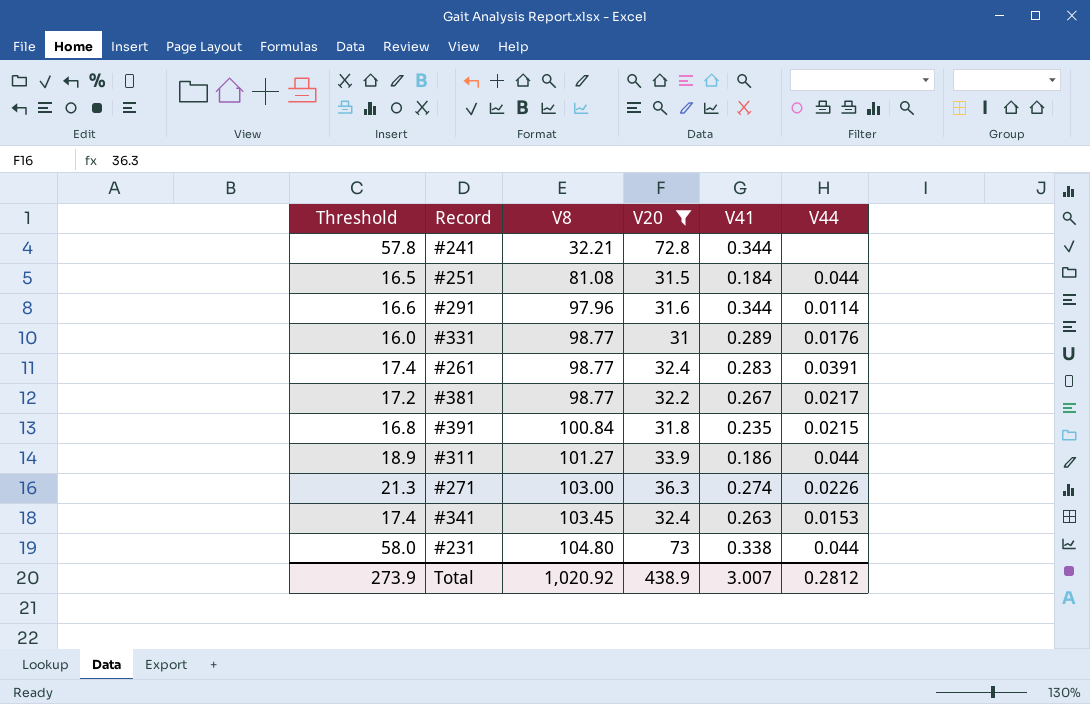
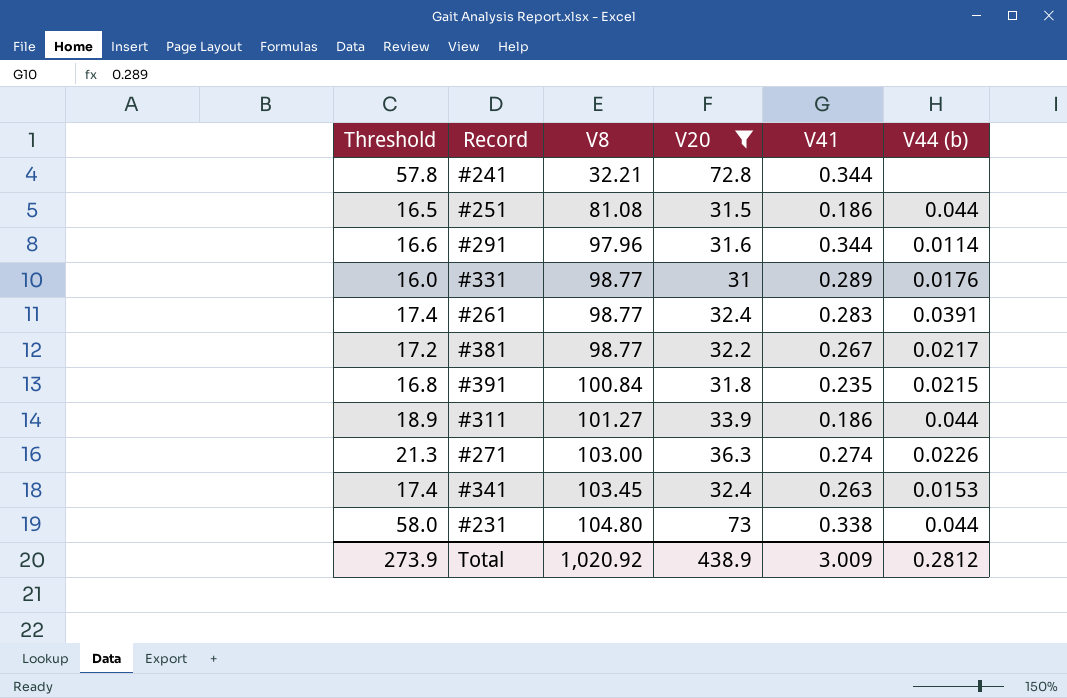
column name: V44 -> V44 (b)
#251 | V41: 0.184 -> 0.186
Total | V41: 3.007 -> 3.009

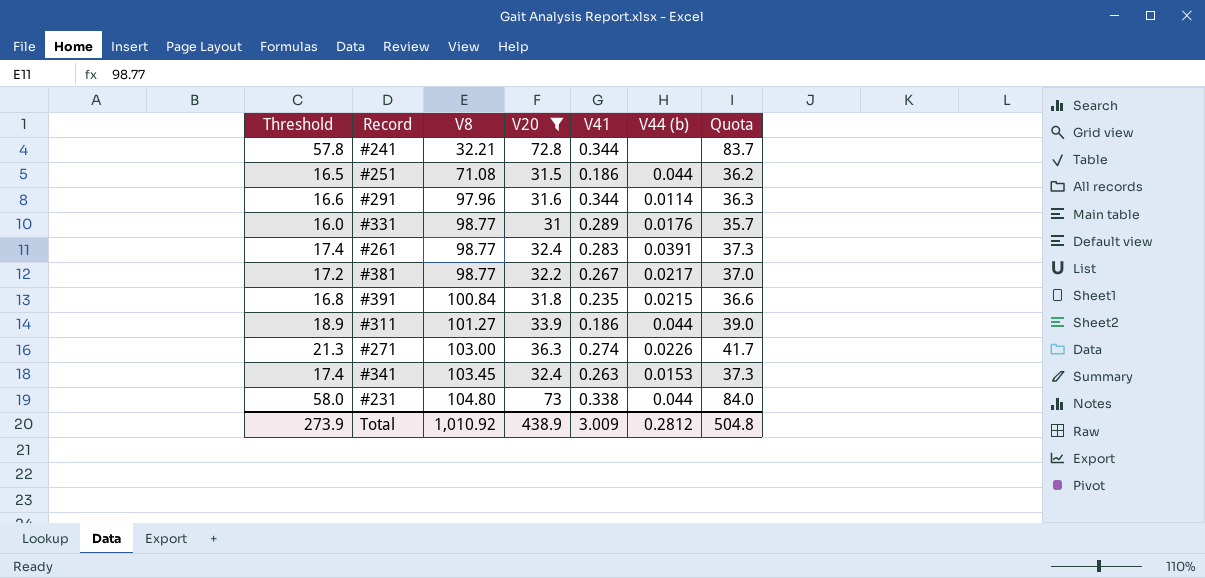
column Quota | formula: none -> [V20] * 1.15
#251 | V8: 81.08 -> 71.08
Total | V8: 1,020.92 -> 1,010.92

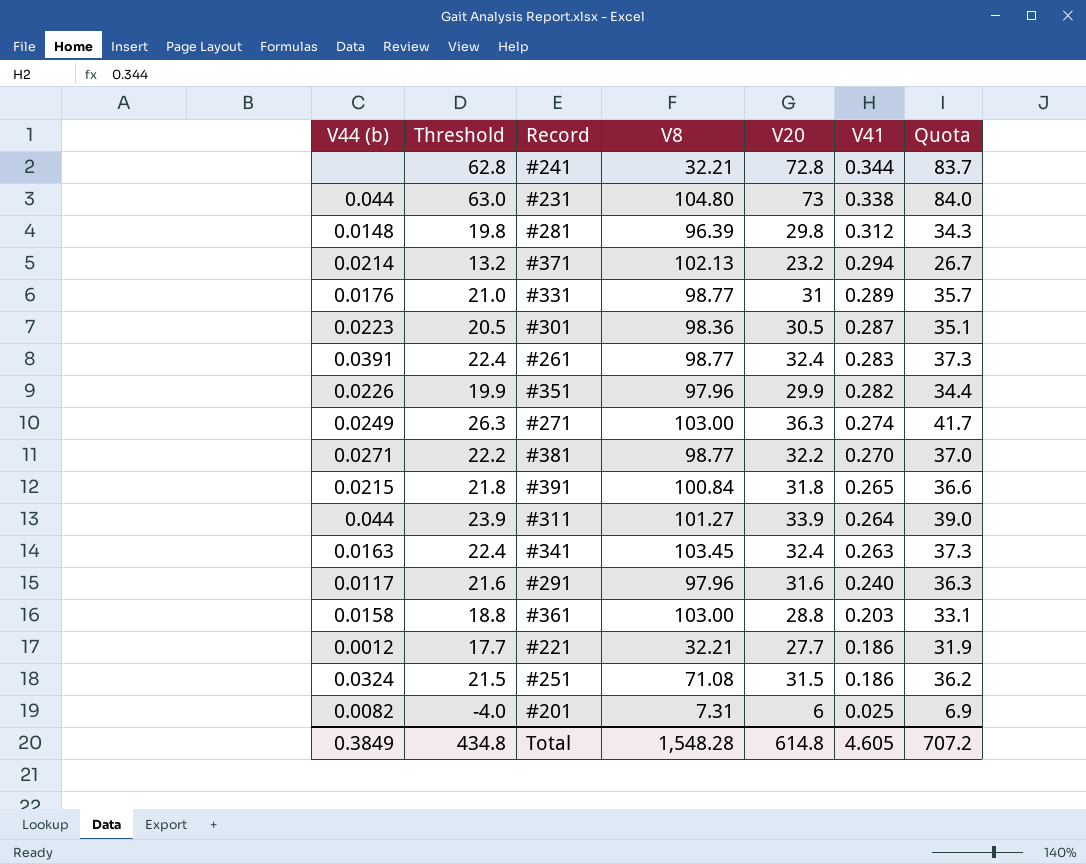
filter: V20 >= 31 -> none
row order: V8 ascending -> V41 descending
column V44 (b) | position: 6 -> 1
column Threshold | formula: [V20] - 15 -> [V20] - 10
#271 | V44 (b): 0.0226 -> 0.0249
#381 | V44 (b): 0.0217 -> 0.0271
#381 | V41: 0.267 -> 0.270
#391 | V41: 0.235 -> 0.265
#311 | V41: 0.186 -> 0.264
#341 | V44 (b): 0.0153 -> 0.0163
#291 | V44 (b): 0.0114 -> 0.0117
#291 | V41: 0.344 -> 0.240
#251 | V44 (b): 0.044 -> 0.0324
Total | V44 (b): 0.2812 -> 0.3849
Total | Threshold: 273.9 -> 434.8
Total | V8: 1,010.92 -> 1,548.28
Total | V20: 438.9 -> 614.8
Total | V41: 3.009 -> 4.605
Total | Quota: 504.8 -> 707.2

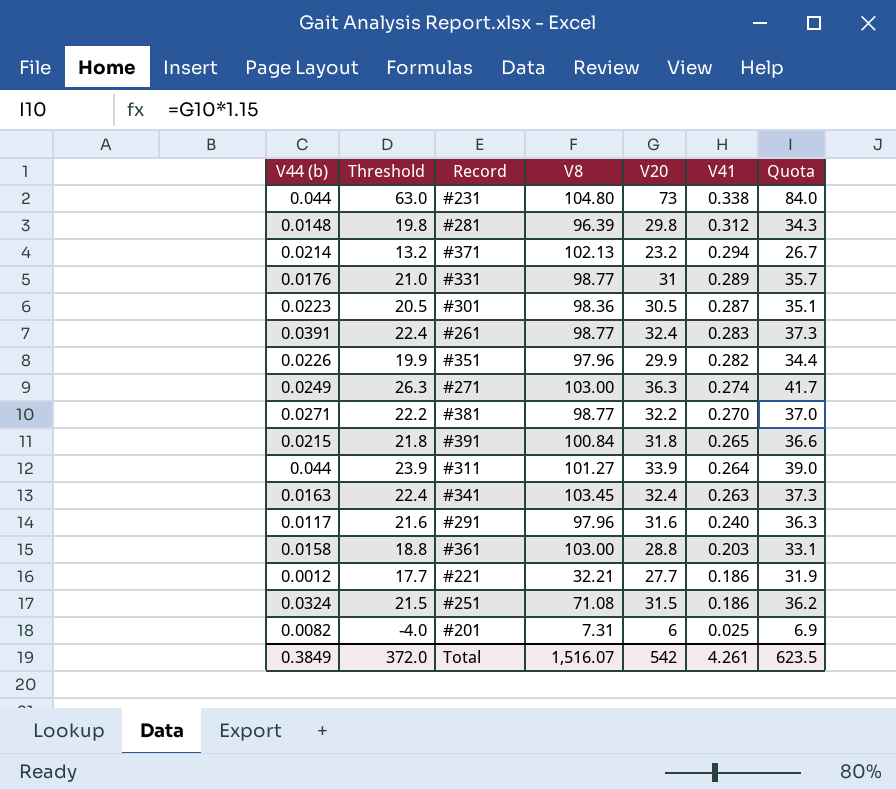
row #241: none | 62.8 | 32.21 | 72.8 | 0.344 | 83.7 -> none
Total | Threshold: 434.8 -> 372.0
Total | V8: 1,548.28 -> 1,516.07
Total | V20: 614.8 -> 542
Total | V41: 4.605 -> 4.261
Total | Quota: 707.2 -> 623.5

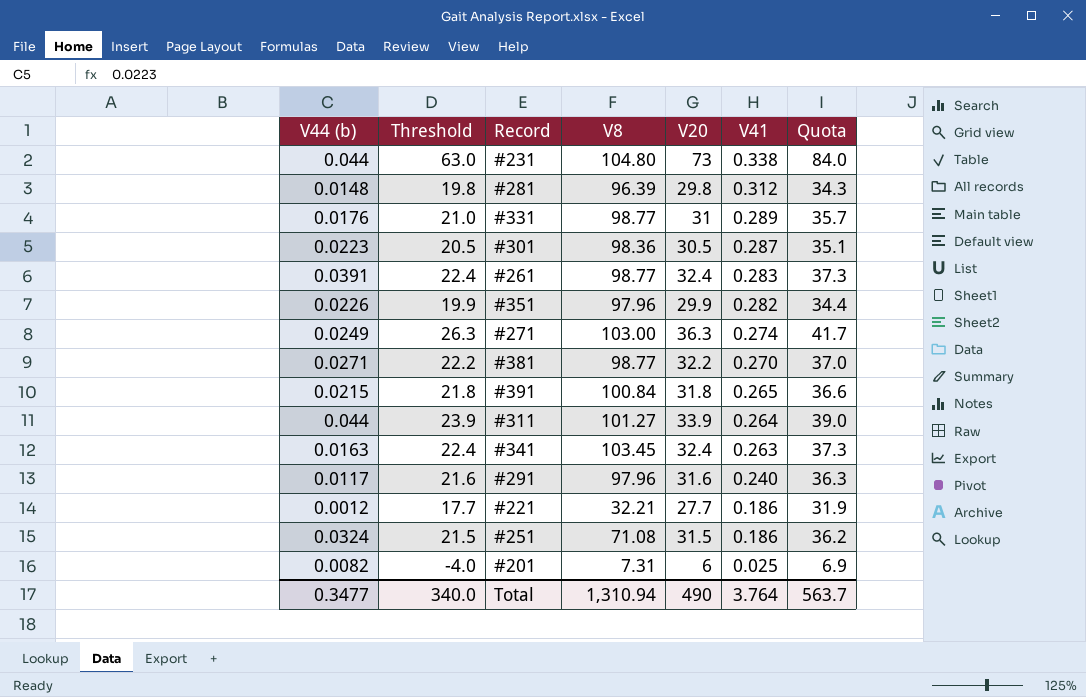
row #371: 0.0214 | 13.2 | 102.13 | 23.2 | 0.294 | 26.7 -> none
row #361: 0.0158 | 18.8 | 103.00 | 28.8 | 0.203 | 33.1 -> none
Total | V44 (b): 0.3849 -> 0.3477
Total | Threshold: 372.0 -> 340.0
Total | V8: 1,516.07 -> 1,310.94
Total | V20: 542 -> 490
Total | V41: 4.261 -> 3.764
Total | Quota: 623.5 -> 563.7

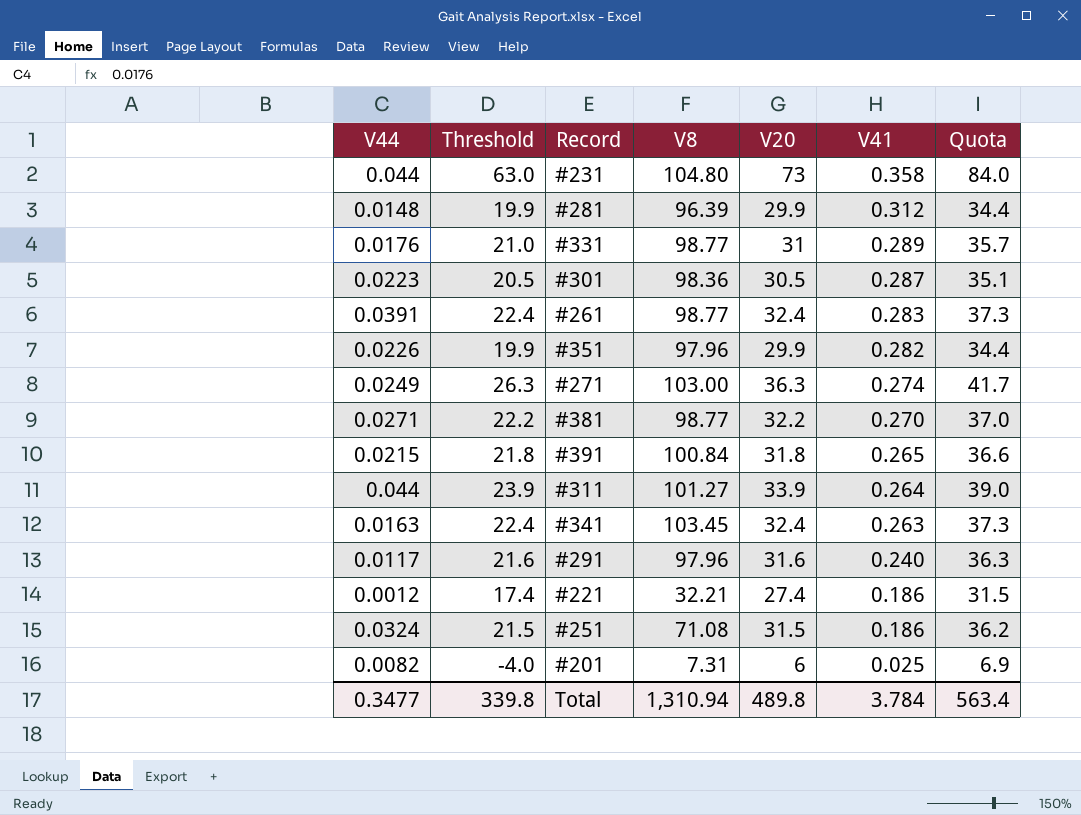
column name: V44 (b) -> V44
#231 | V41: 0.338 -> 0.358
#281 | Threshold: 19.8 -> 19.9
#281 | V20: 29.8 -> 29.9
#281 | Quota: 34.3 -> 34.4
#221 | Threshold: 17.7 -> 17.4
#221 | V20: 27.7 -> 27.4
#221 | Quota: 31.9 -> 31.5
Total | Threshold: 340.0 -> 339.8
Total | V20: 490 -> 489.8
Total | V41: 3.764 -> 3.784
Total | Quota: 563.7 -> 563.4

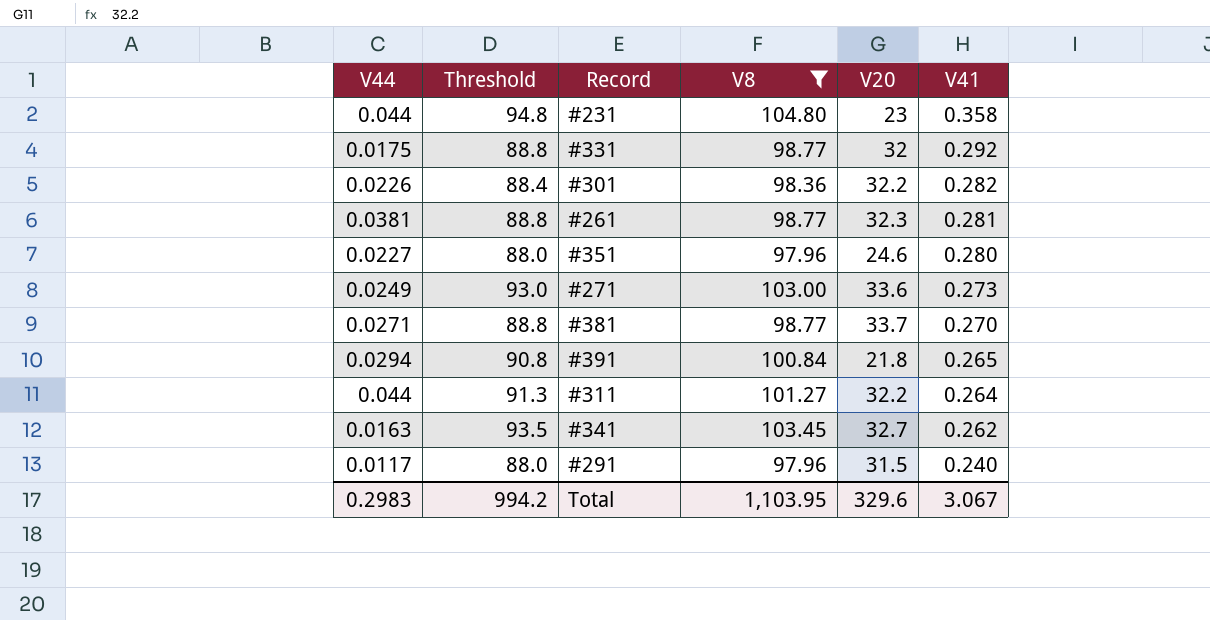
filter: none -> V8 >= 97.96
column Quota | formula: [V20] * 1.15 -> none
column Threshold | formula: [V20] - 10 -> [V8] - 10
#231 | V20: 73 -> 23
#331 | V44: 0.0176 -> 0.0175
#331 | V20: 31 -> 32
#331 | V41: 0.289 -> 0.292
#301 | V44: 0.0223 -> 0.0226
#301 | V20: 30.5 -> 32.2
#301 | V41: 0.287 -> 0.282
#261 | V44: 0.0391 -> 0.0381
#261 | V20: 32.4 -> 32.3
#261 | V41: 0.283 -> 0.281
#351 | V44: 0.0226 -> 0.0227
#351 | V20: 29.9 -> 24.6
#351 | V41: 0.282 -> 0.280
#271 | V20: 36.3 -> 33.6
#271 | V41: 0.274 -> 0.273
#381 | V20: 32.2 -> 33.7
#391 | V44: 0.0215 -> 0.0294
#391 | V20: 31.8 -> 21.8
#311 | V20: 33.9 -> 32.2
#341 | V20: 32.4 -> 32.7
#341 | V41: 0.263 -> 0.262
#291 | V20: 31.6 -> 31.5
Total | V44: 0.3477 -> 0.2983
Total | Threshold: 339.8 -> 994.2
Total | V8: 1,310.94 -> 1,103.95
Total | V20: 489.8 -> 329.6
Total | V41: 3.784 -> 3.067

